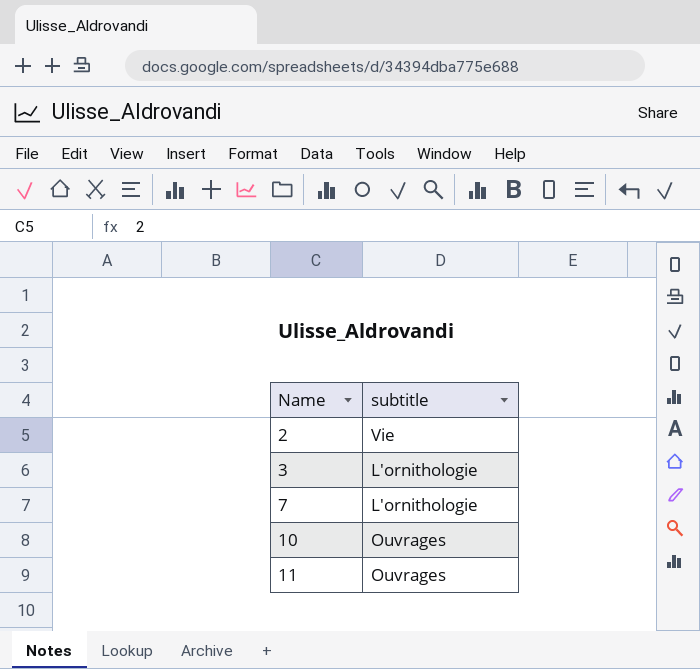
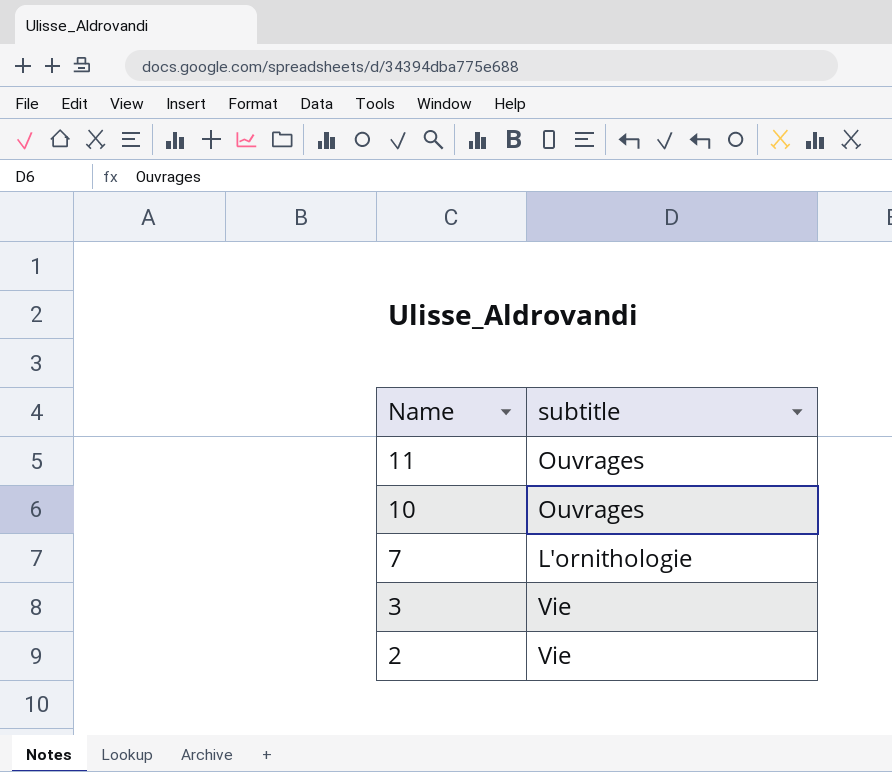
row order: Name ascending -> Name descending
3 | subtitle: L'ornithologie -> Vie

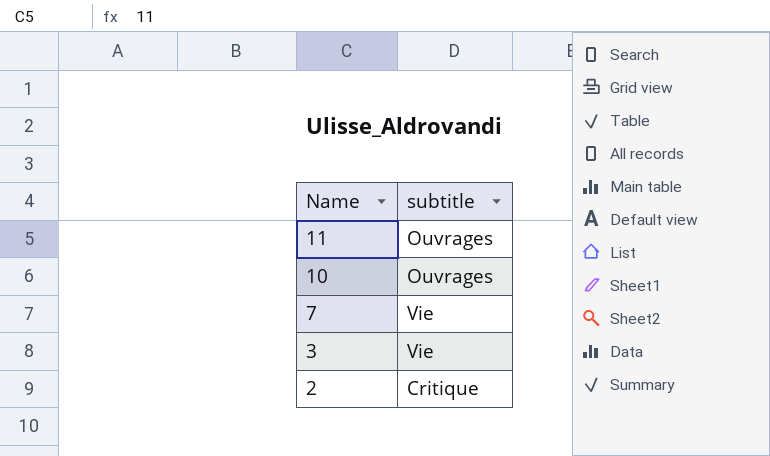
7 | subtitle: L'ornithologie -> Vie
2 | subtitle: Vie -> Critique

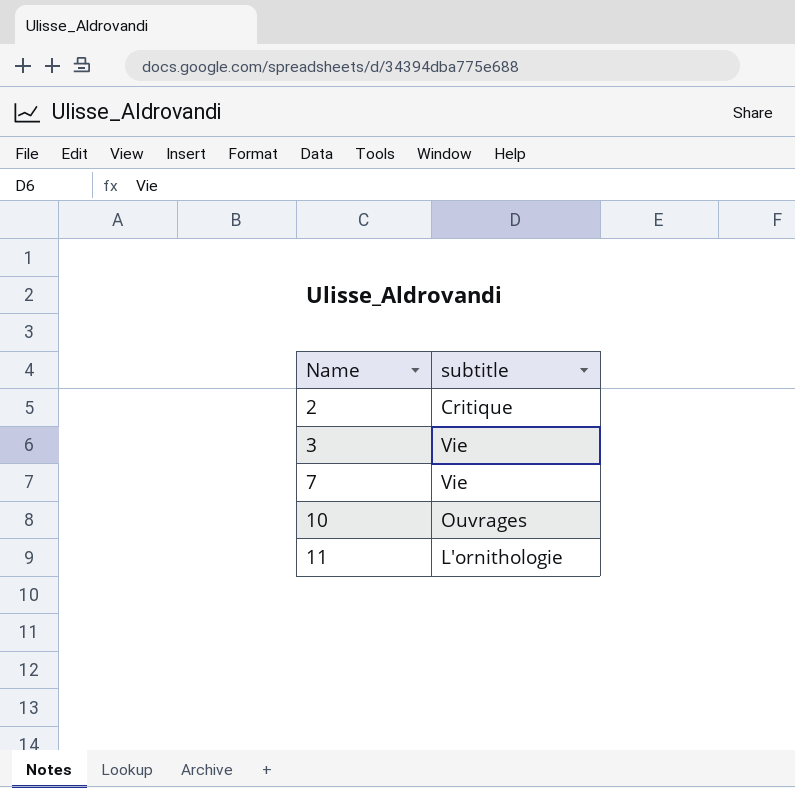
row order: Name descending -> Name ascending
11 | subtitle: Ouvrages -> L'ornithologie

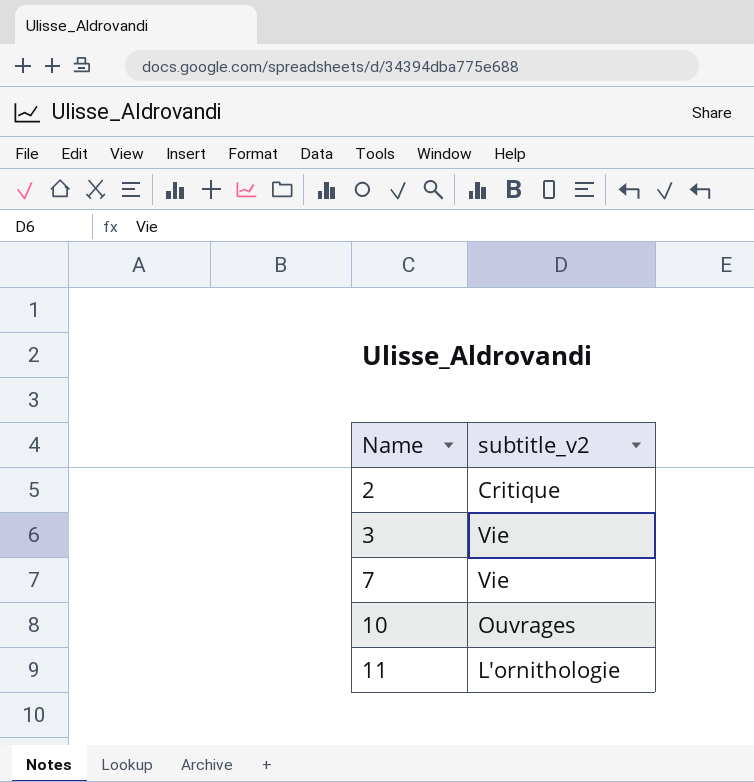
column name: subtitle -> subtitle_v2

